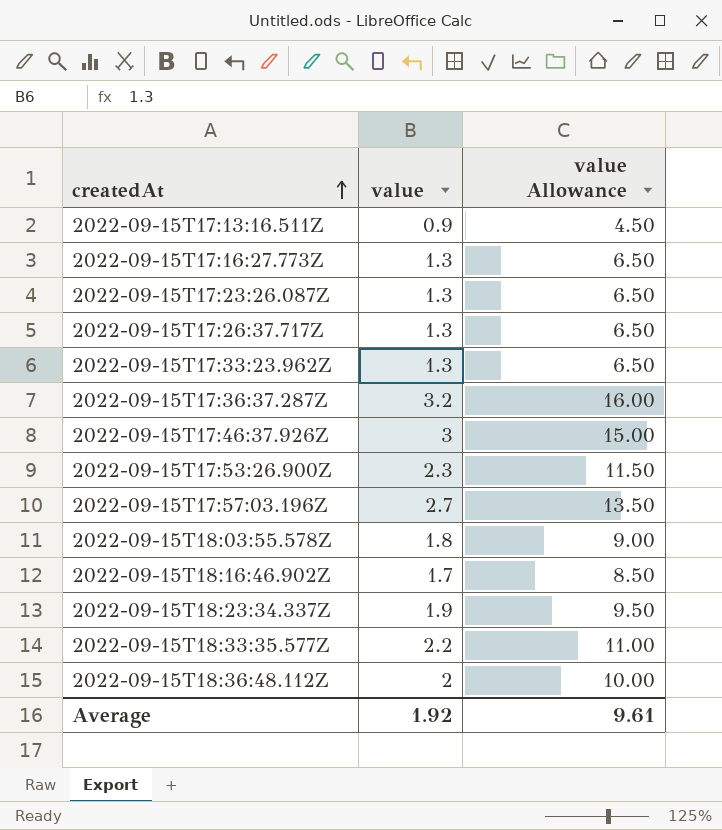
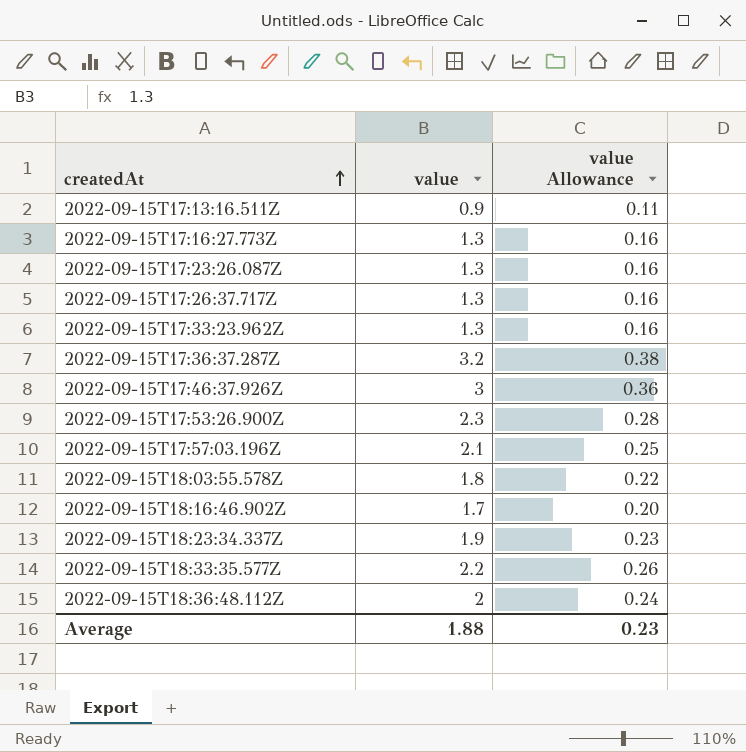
column value Allowance | formula: [value] * 5 -> [value] * 0.12
2022-09-15T17:57:03.196Z | value: 2.7 -> 2.1
Average | value: 1.92 -> 1.88
Average | value Allowance: 9.61 -> 0.23

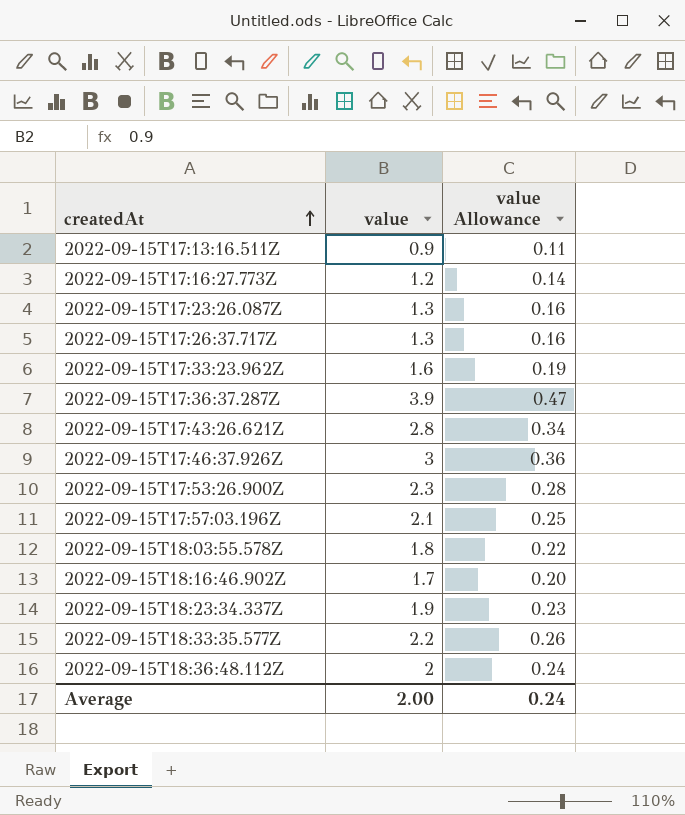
2022-09-15T17:16:27.773Z | value: 1.3 -> 1.2
2022-09-15T17:16:27.773Z | value Allowance: 0.16 -> 0.14
2022-09-15T17:33:23.962Z | value: 1.3 -> 1.6
2022-09-15T17:33:23.962Z | value Allowance: 0.16 -> 0.19
2022-09-15T17:36:37.287Z | value: 3.2 -> 3.9
2022-09-15T17:36:37.287Z | value Allowance: 0.38 -> 0.47
row 2022-09-15T17:43:26.621Z: none -> 2.8 | 0.34
Average | value: 1.88 -> 2.00
Average | value Allowance: 0.23 -> 0.24

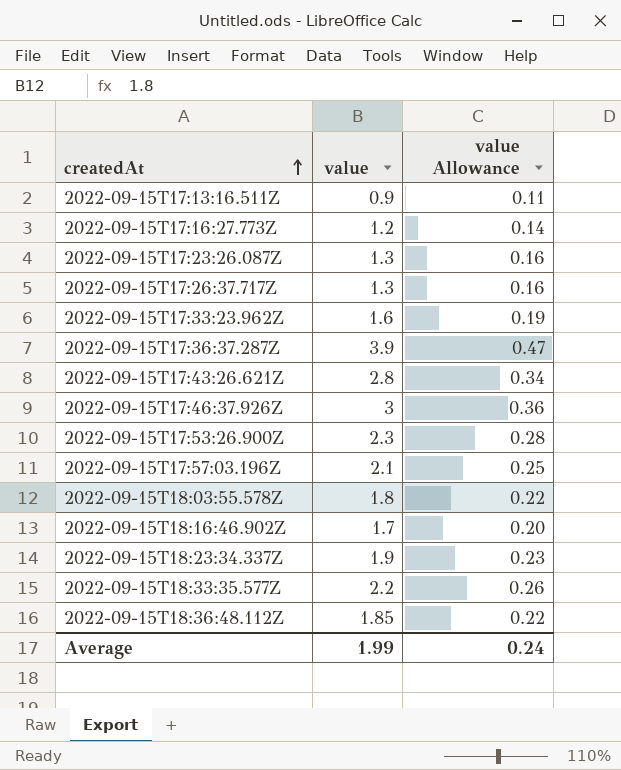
2022-09-15T18:36:48.112Z | value: 2 -> 1.85
2022-09-15T18:36:48.112Z | value Allowance: 0.24 -> 0.22
Average | value: 2.00 -> 1.99

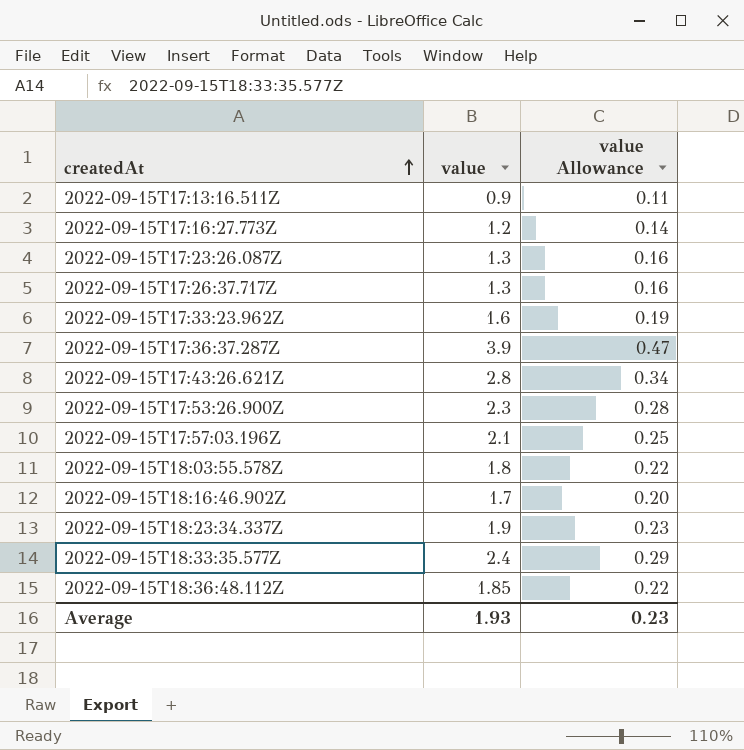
row 2022-09-15T17:46:37.926Z: 3 | 0.36 -> none
2022-09-15T18:33:35.577Z | value: 2.2 -> 2.4
2022-09-15T18:33:35.577Z | value Allowance: 0.26 -> 0.29
Average | value: 1.99 -> 1.93
Average | value Allowance: 0.24 -> 0.23

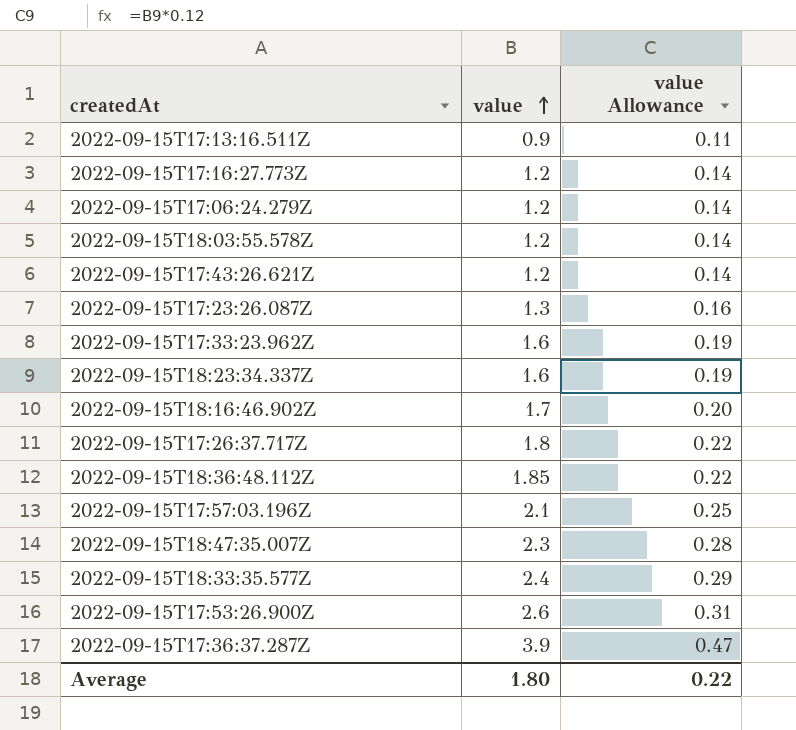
row order: createdAt ascending -> value ascending
row 2022-09-15T17:06:24.279Z: none -> 1.2 | 0.14
2022-09-15T18:03:55.578Z | value: 1.8 -> 1.2
2022-09-15T18:03:55.578Z | value Allowance: 0.22 -> 0.14
2022-09-15T17:43:26.621Z | value: 2.8 -> 1.2
2022-09-15T17:43:26.621Z | value Allowance: 0.34 -> 0.14
2022-09-15T18:23:34.337Z | value: 1.9 -> 1.6
2022-09-15T18:23:34.337Z | value Allowance: 0.23 -> 0.19
2022-09-15T17:26:37.717Z | value: 1.3 -> 1.8
2022-09-15T17:26:37.717Z | value Allowance: 0.16 -> 0.22
row 2022-09-15T18:47:35.007Z: none -> 2.3 | 0.28
2022-09-15T17:53:26.900Z | value: 2.3 -> 2.6
2022-09-15T17:53:26.900Z | value Allowance: 0.28 -> 0.31
Average | value: 1.93 -> 1.80
Average | value Allowance: 0.23 -> 0.22

